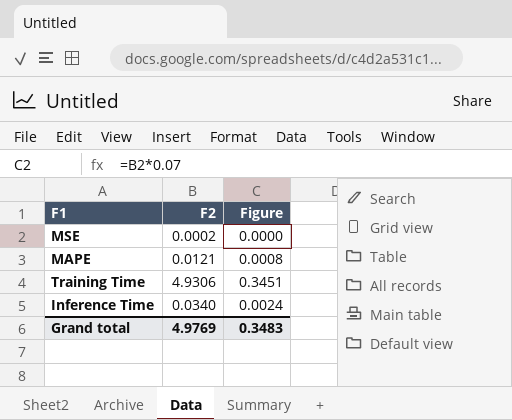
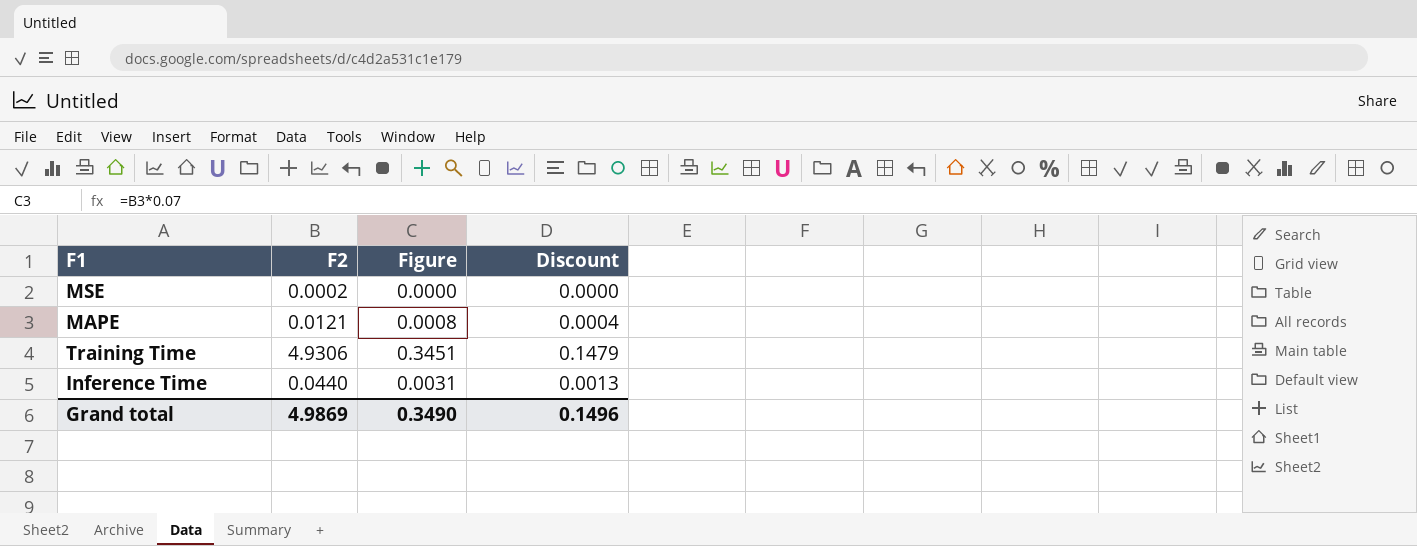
column Discount | formula: none -> [F2] * 0.03
Inference Time | F2: 0.0340 -> 0.0440
Inference Time | Figure: 0.0024 -> 0.0031
Grand total | F2: 4.9769 -> 4.9869
Grand total | Figure: 0.3483 -> 0.3490

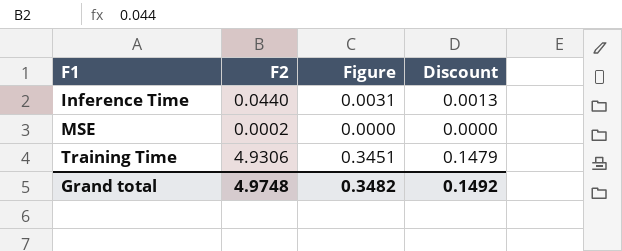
row order: none -> F1 ascending
row MAPE: 0.0121 | 0.0008 | 0.0004 -> none
Grand total | F2: 4.9869 -> 4.9748
Grand total | Figure: 0.3490 -> 0.3482
Grand total | Discount: 0.1496 -> 0.1492

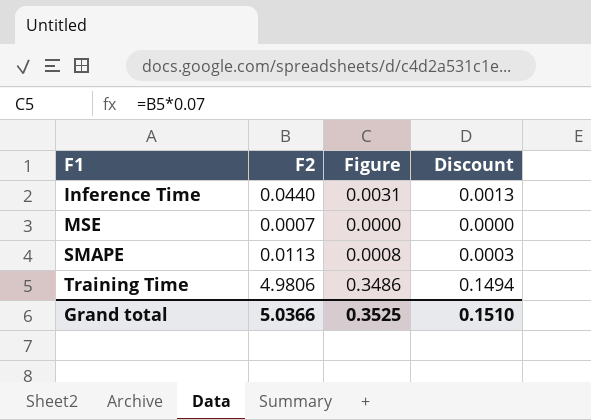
MSE | F2: 0.0002 -> 0.0007
row SMAPE: none -> 0.0113 | 0.0008 | 0.0003
Training Time | F2: 4.9306 -> 4.9806
Training Time | Figure: 0.3451 -> 0.3486
Training Time | Discount: 0.1479 -> 0.1494
Grand total | F2: 4.9748 -> 5.0366
Grand total | Figure: 0.3482 -> 0.3525
Grand total | Discount: 0.1492 -> 0.1510

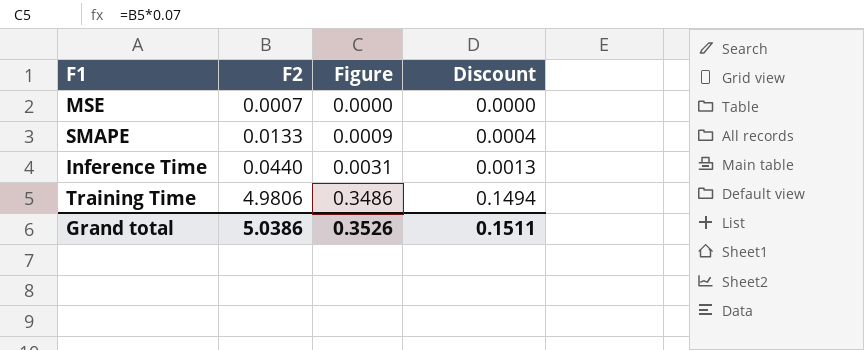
row order: F1 ascending -> F2 ascending
SMAPE | F2: 0.0113 -> 0.0133
SMAPE | Figure: 0.0008 -> 0.0009
SMAPE | Discount: 0.0003 -> 0.0004
Grand total | F2: 5.0366 -> 5.0386
Grand total | Figure: 0.3525 -> 0.3526
Grand total | Discount: 0.1510 -> 0.1511

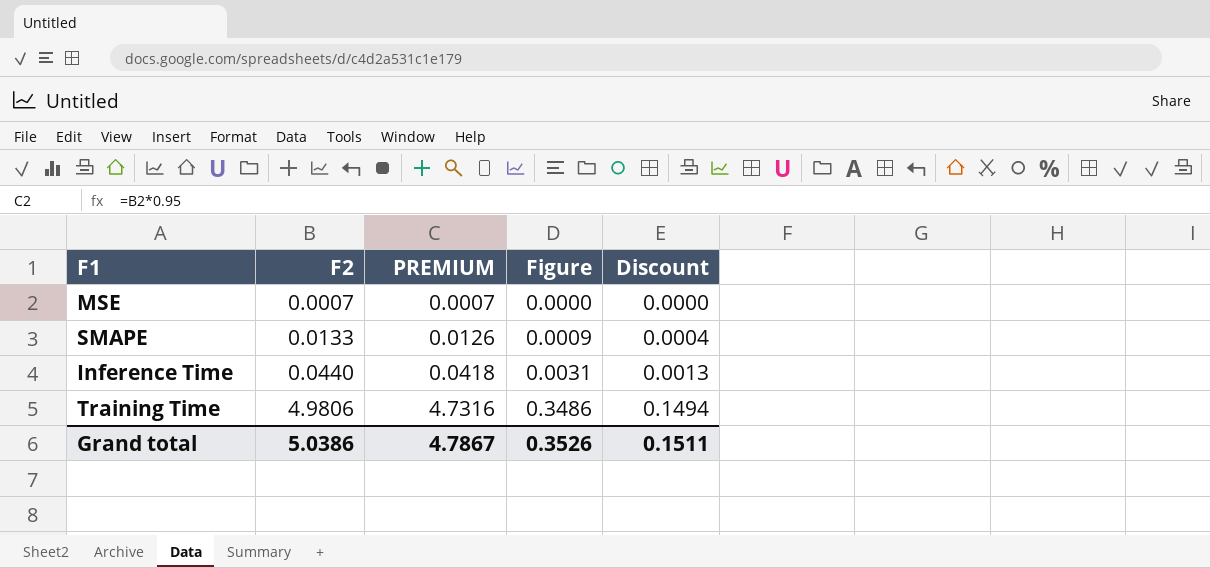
column PREMIUM | formula: none -> [F2] * 0.95

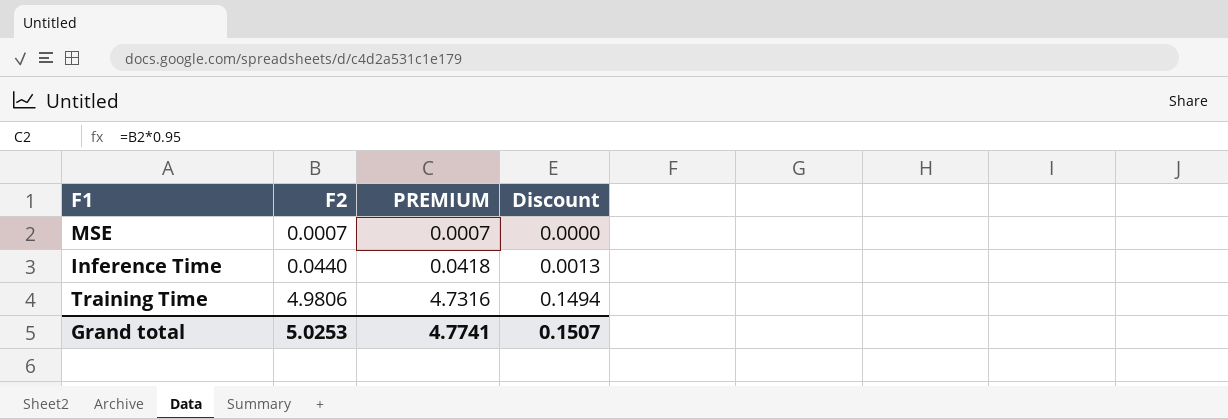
column Figure | formula: [F2] * 0.07 -> none
row SMAPE: 0.0133 | 0.0126 | 0.0009 | 0.0004 -> none
Grand total | F2: 5.0386 -> 5.0253
Grand total | PREMIUM: 4.7867 -> 4.7741
Grand total | Discount: 0.1511 -> 0.1507

